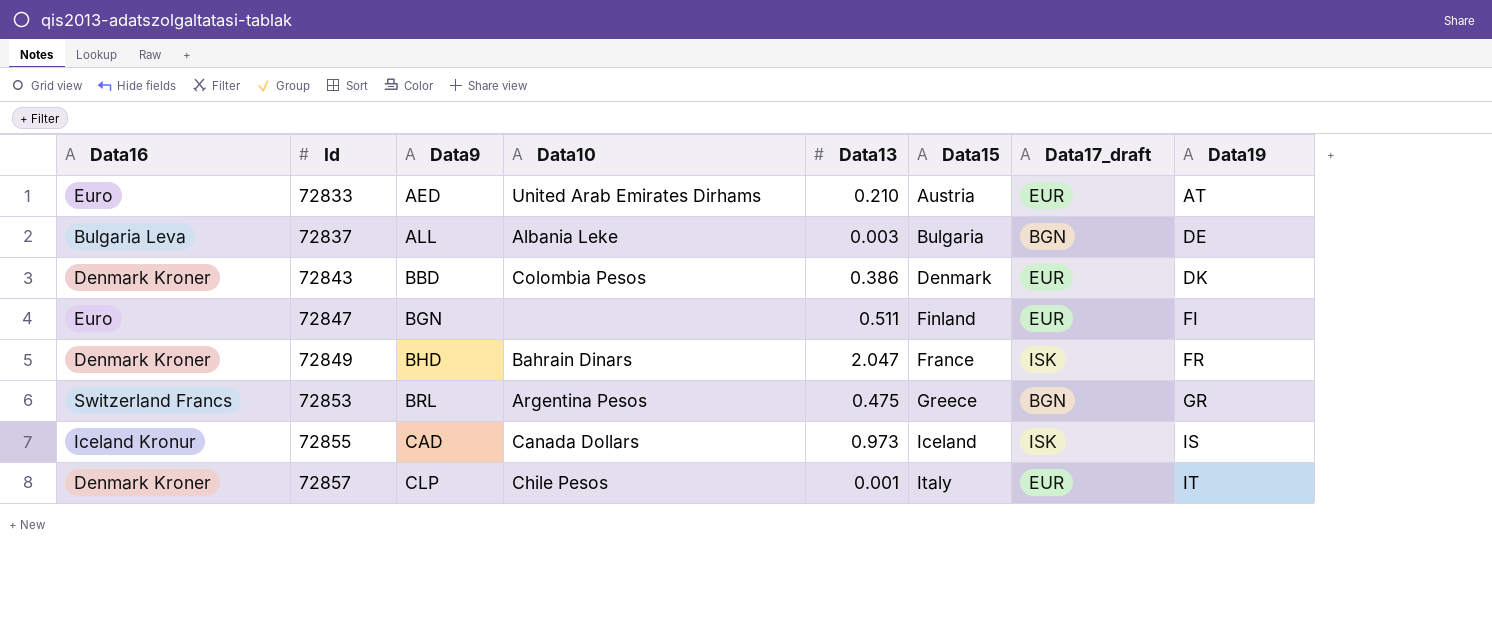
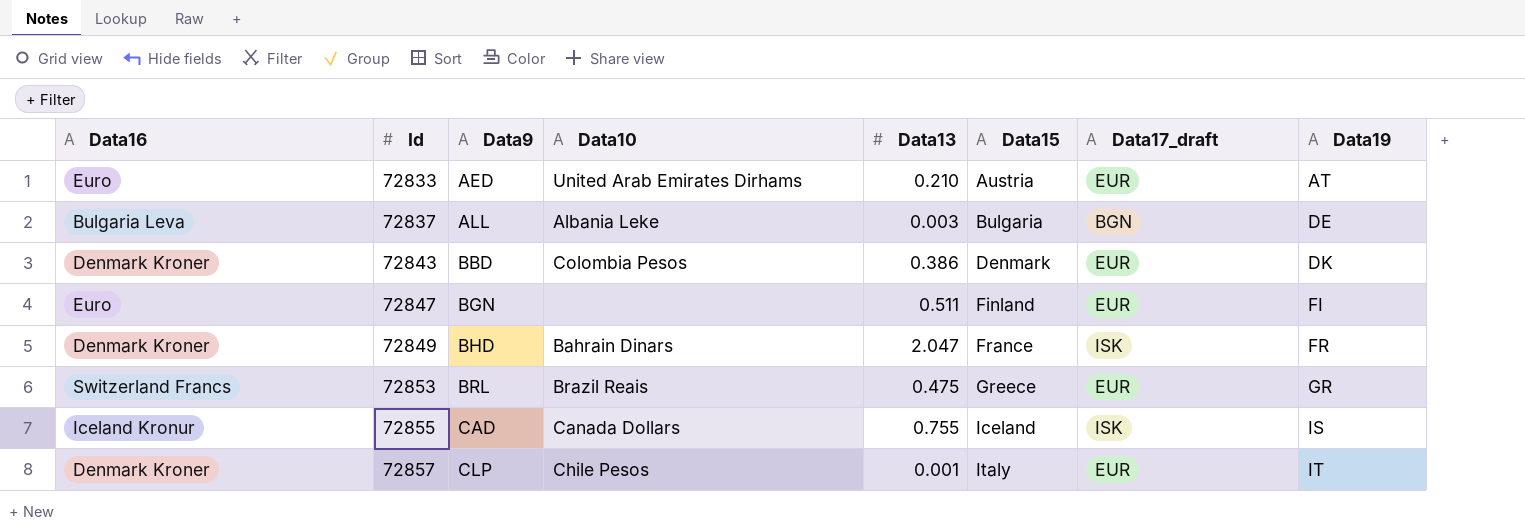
72853 | Data10: Argentina Pesos -> Brazil Reais
72853 | Data17_draft: BGN -> EUR
72855 | Data13: 0.973 -> 0.755

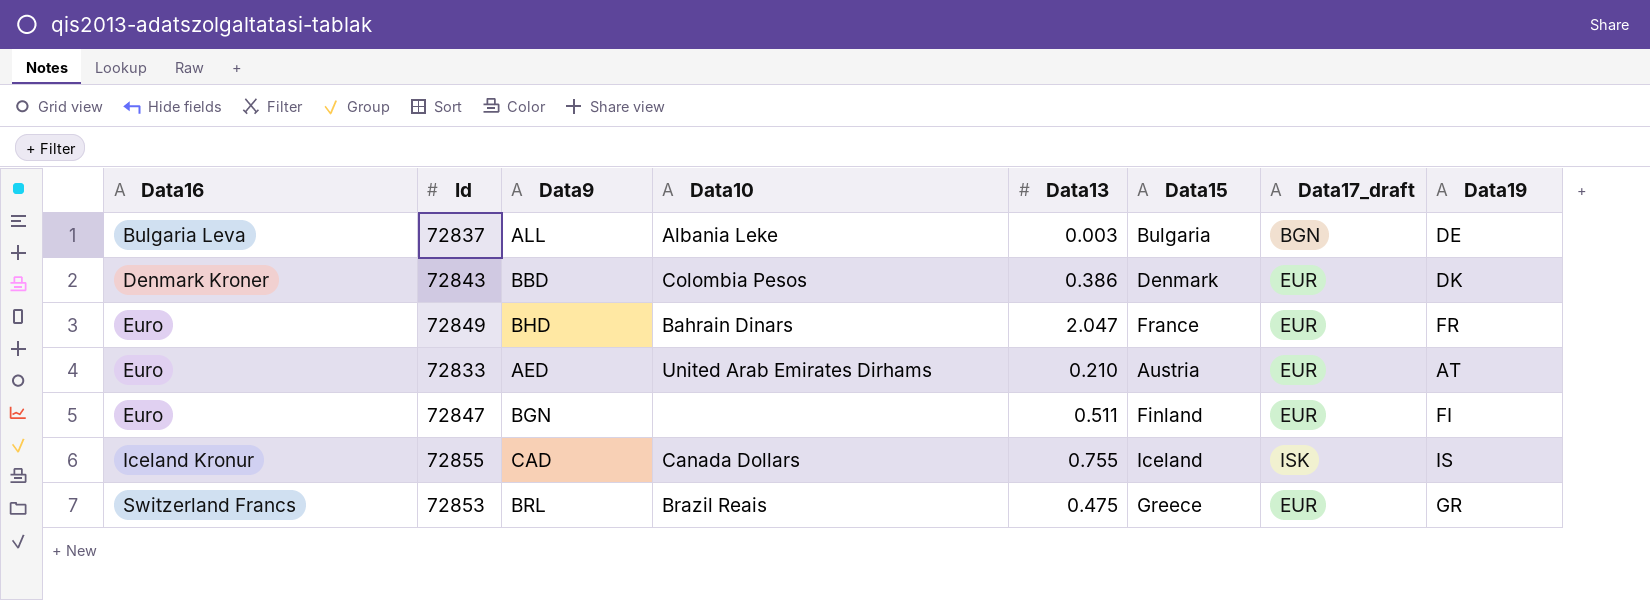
row order: Id ascending -> Data16 ascending
row 72857: Denmark Kroner | CLP | Chile Pesos | 0.001 | Italy | EUR | IT -> none
72849 | Data16: Denmark Kroner -> Euro
72849 | Data17_draft: ISK -> EUR

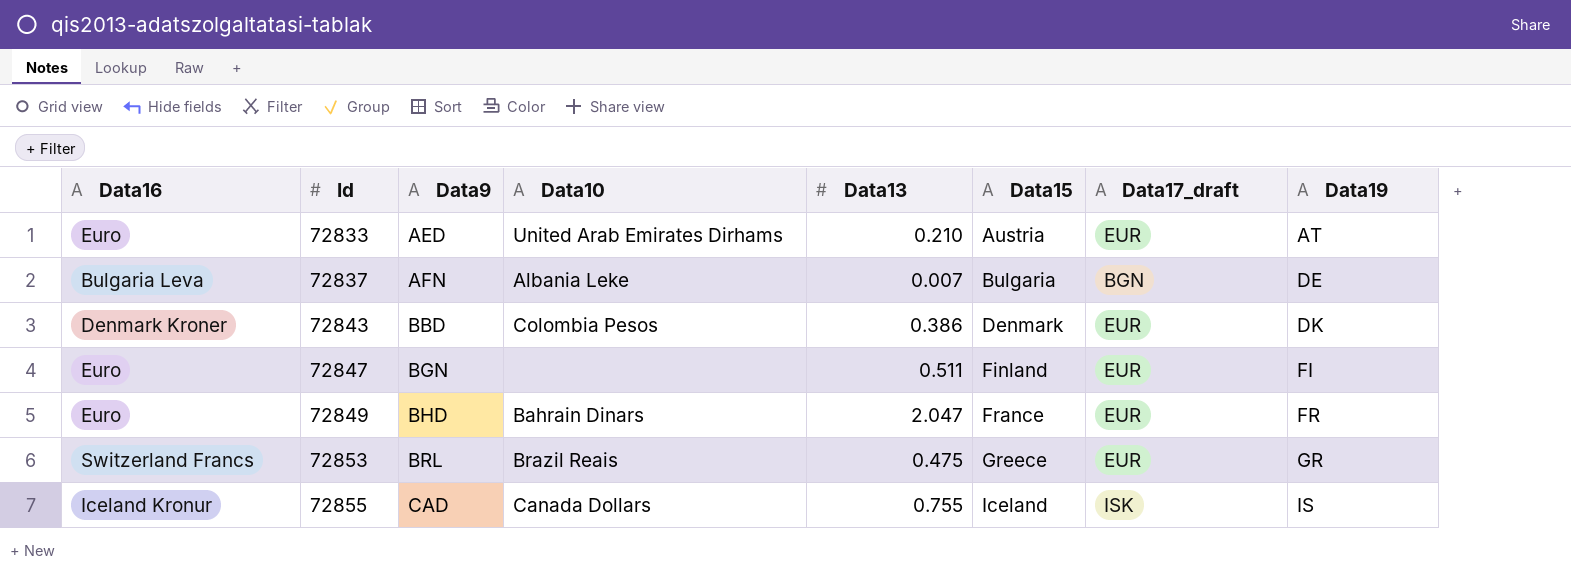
row order: Data16 ascending -> Id ascending
72837 | Data9: ALL -> AFN
72837 | Data13: 0.003 -> 0.007

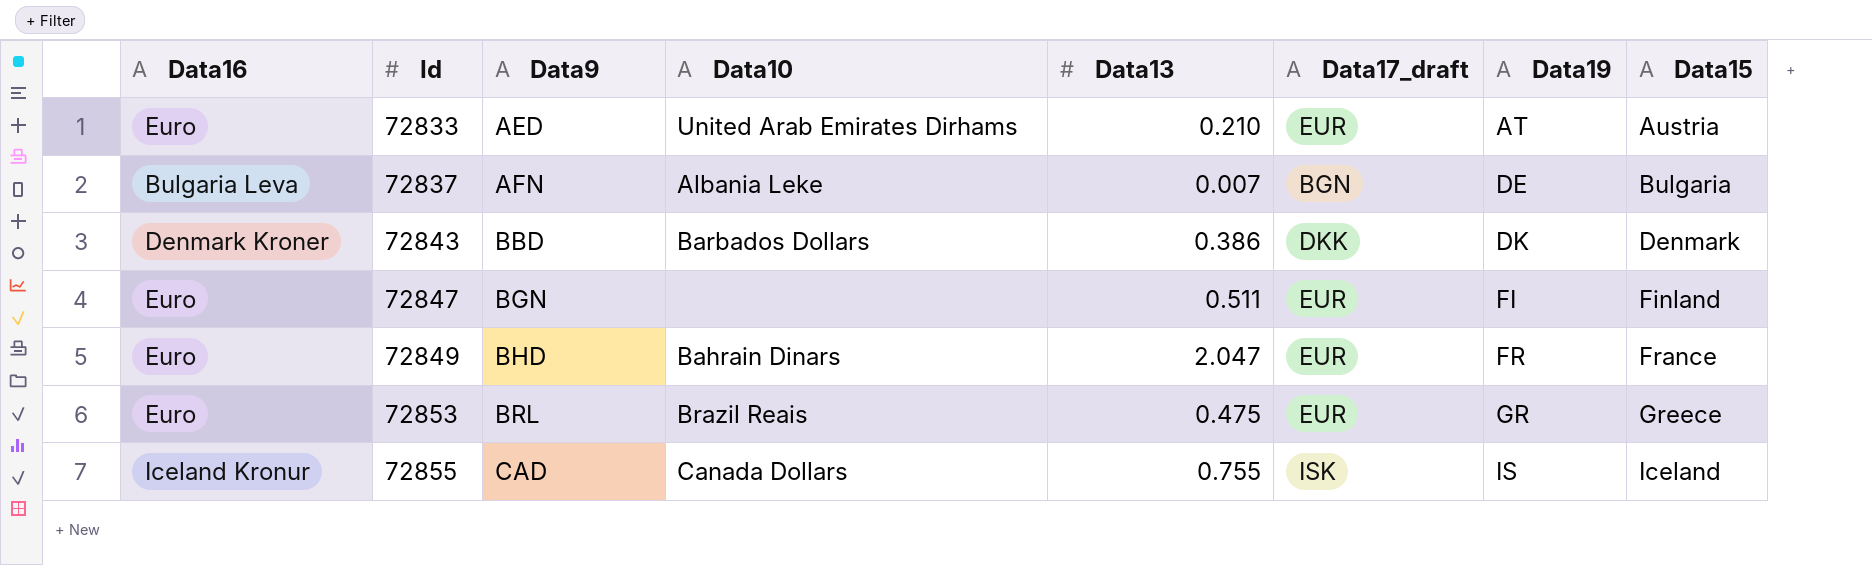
column Data15 | position: 6 -> 8
72843 | Data10: Colombia Pesos -> Barbados Dollars
72843 | Data17_draft: EUR -> DKK
72853 | Data16: Switzerland Francs -> Euro

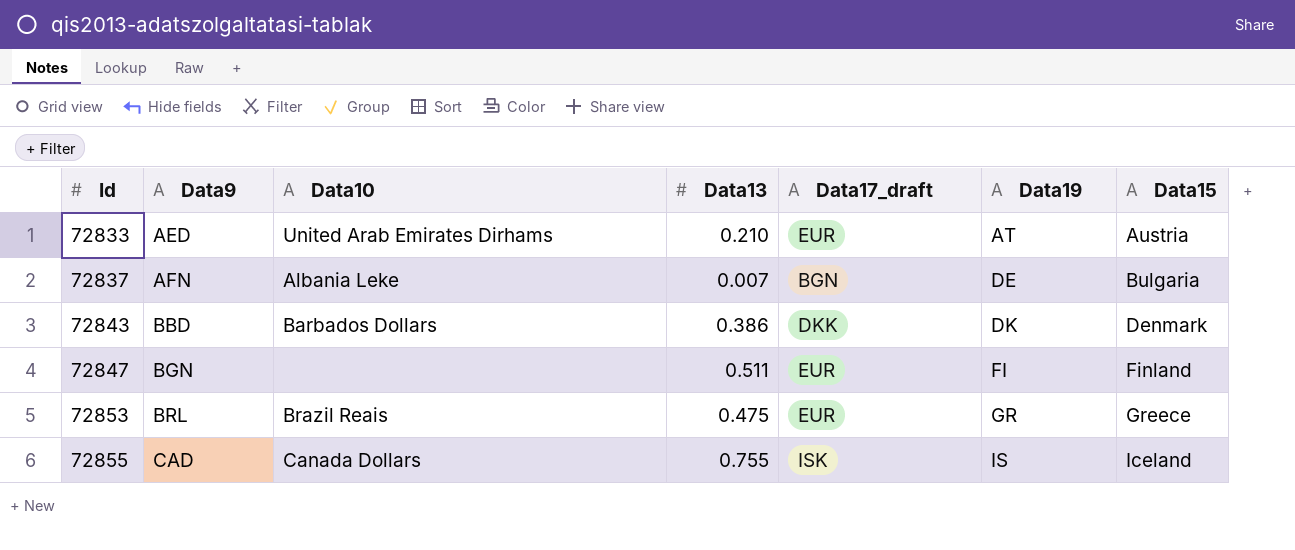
column Data16 | position: 1 -> none
row 72849: Euro | BHD | Bahrain Dinars | 2.047 | EUR | FR | France -> none

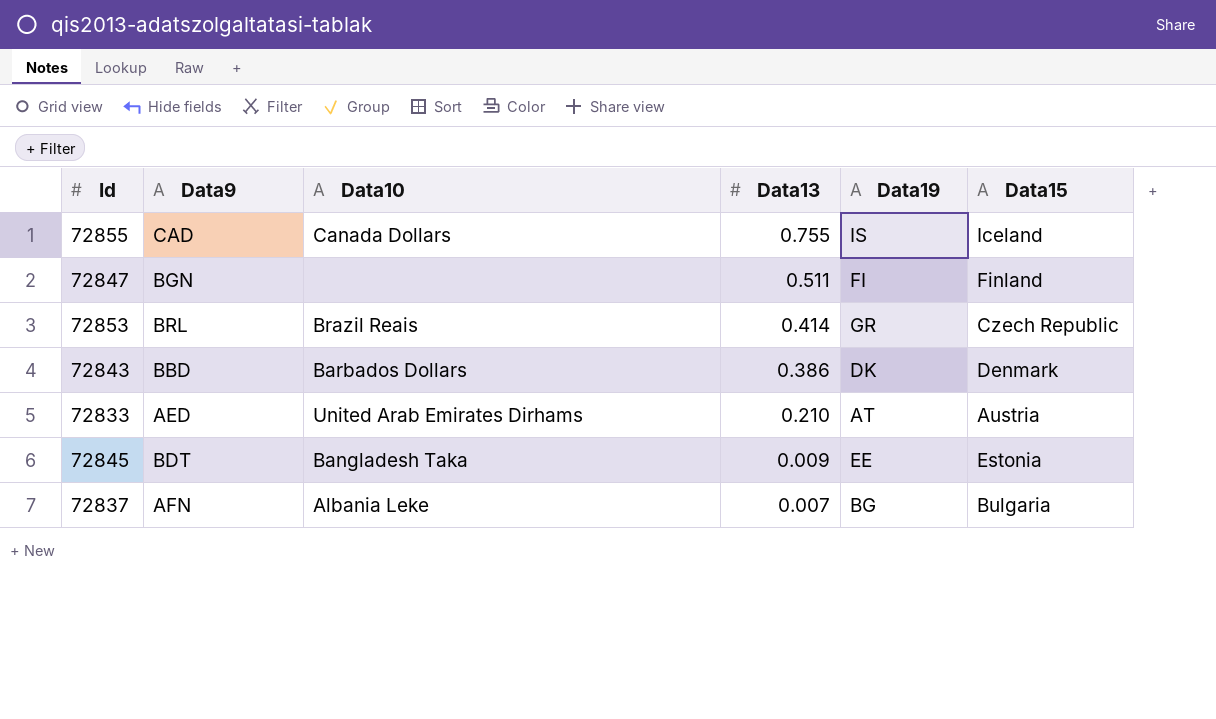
row order: Id ascending -> Data13 descending
column Data17_draft | position: 5 -> none
72853 | Data13: 0.475 -> 0.414
72853 | Data15: Greece -> Czech Republic
row 72845: none -> BDT | Bangladesh Taka | 0.009 | EE | Estonia
72837 | Data19: DE -> BG

